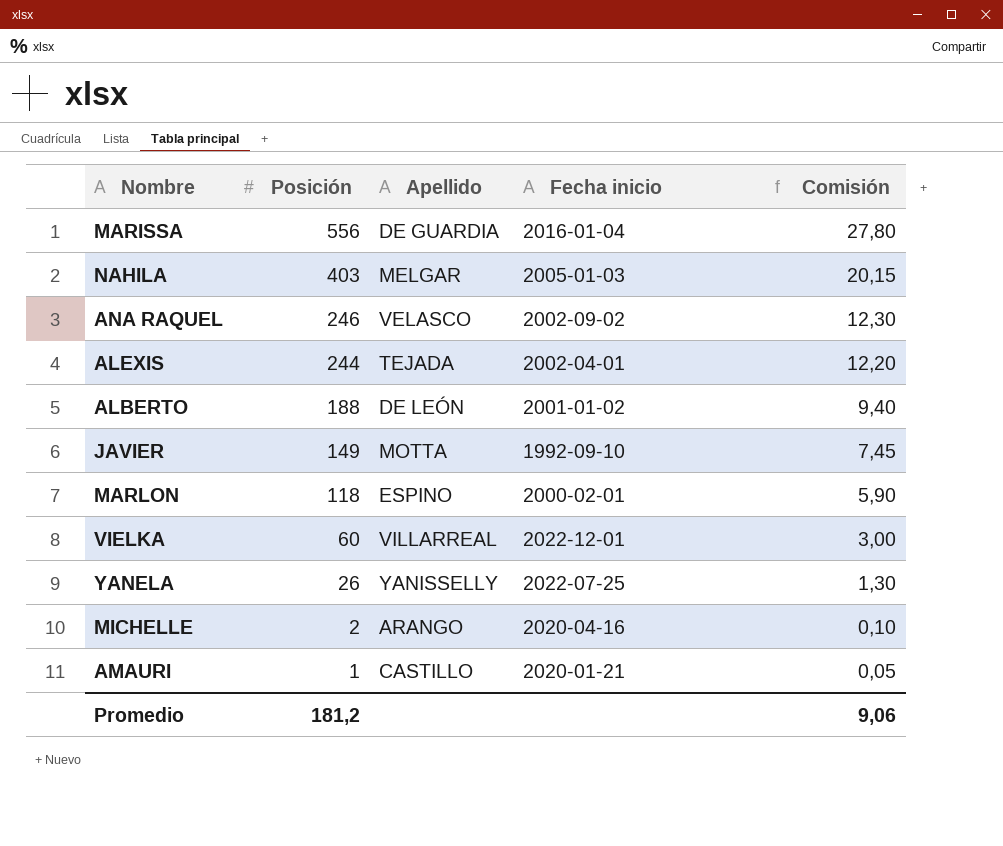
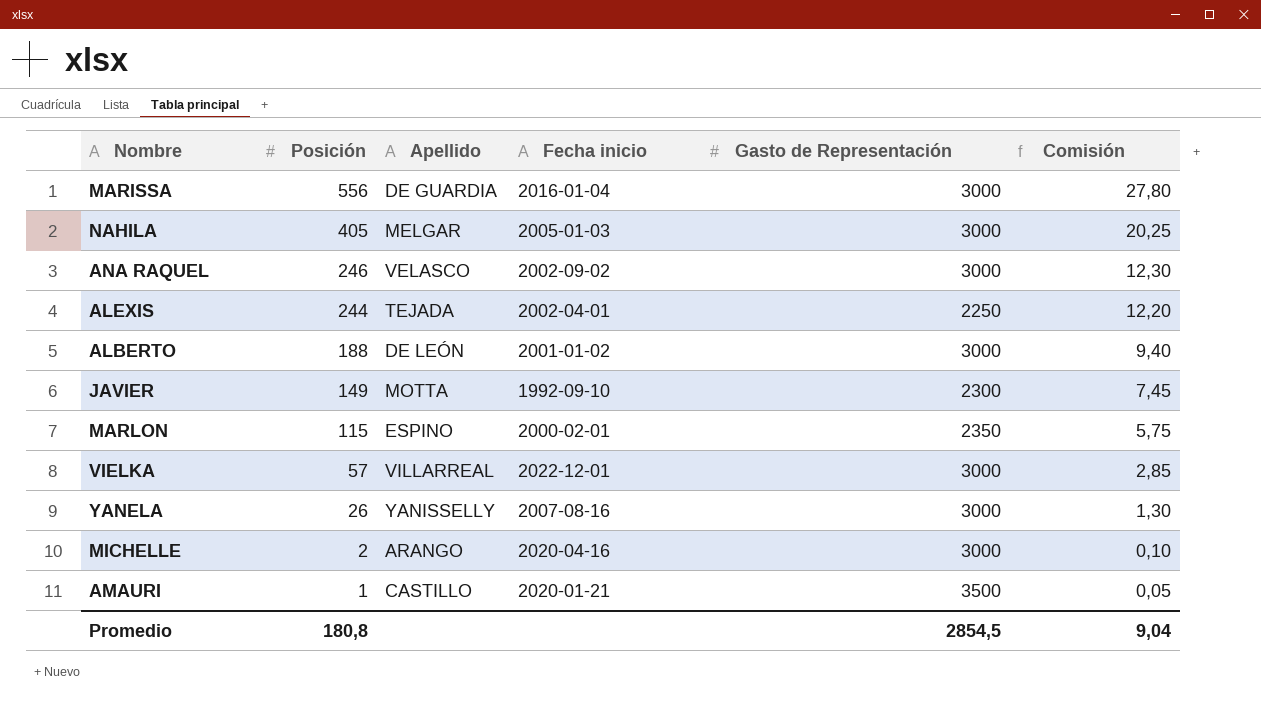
column Gasto de Representación | position: none -> 5
NAHILA | Posición: 403 -> 405
NAHILA | Comisión: 20,15 -> 20,25
MARLON | Posición: 118 -> 115
MARLON | Comisión: 5,90 -> 5,75
VIELKA | Posición: 60 -> 57
VIELKA | Comisión: 3,00 -> 2,85
YANELA | Fecha inicio: 2022-07-25 -> 2007-08-16
Promedio | Posición: 181,2 -> 180,8
Promedio | Comisión: 9,06 -> 9,04

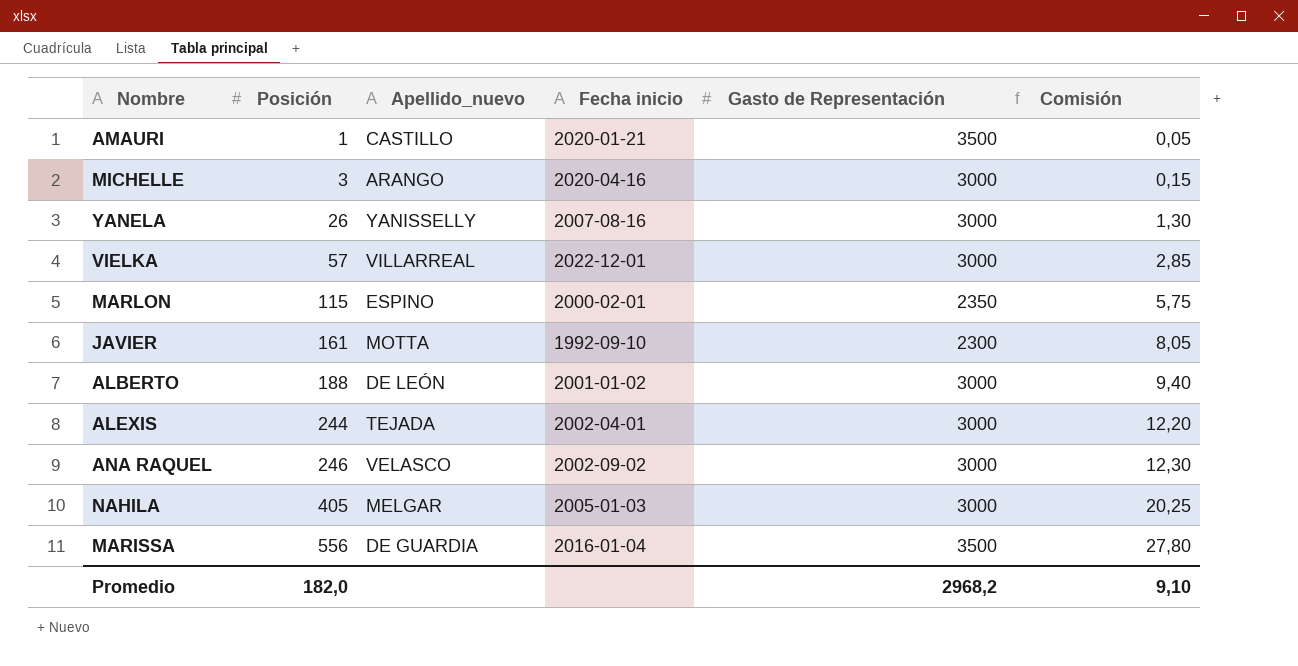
row order: Posición descending -> Posición ascending
column name: Apellido -> Apellido_nuevo
MICHELLE | Posición: 2 -> 3
MICHELLE | Comisión: 0,10 -> 0,15
JAVIER | Posición: 149 -> 161
JAVIER | Comisión: 7,45 -> 8,05
ALEXIS | Gasto de Representación: 2250 -> 3000
MARISSA | Gasto de Representación: 3000 -> 3500
Promedio | Posición: 180,8 -> 182,0
Promedio | Gasto de Representación: 2854,5 -> 2968,2
Promedio | Comisión: 9,04 -> 9,10

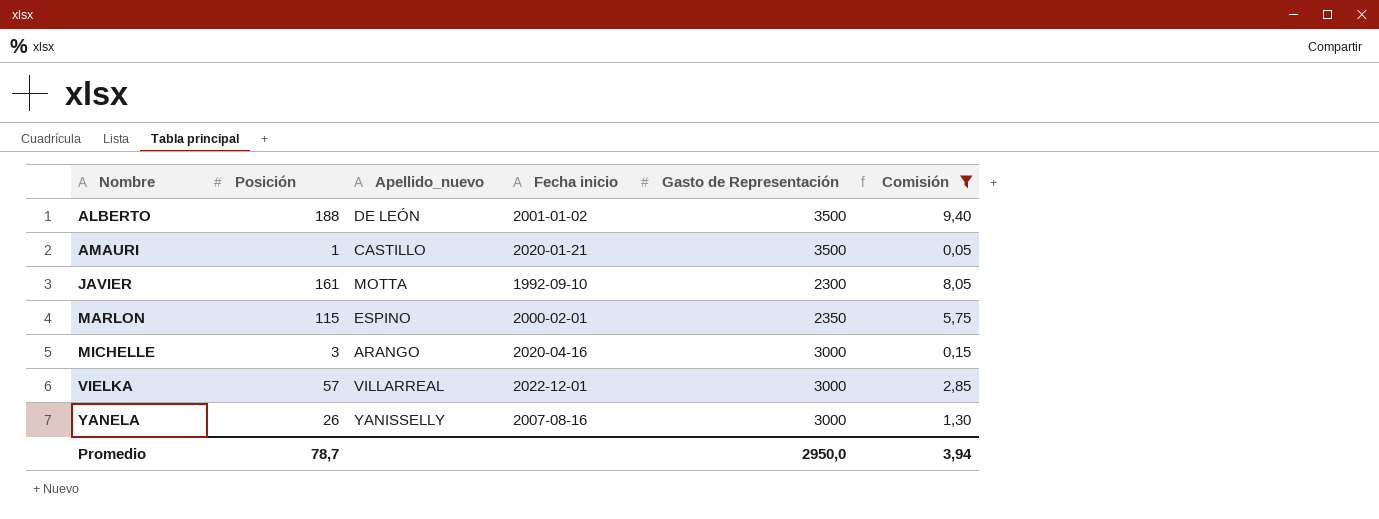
filter: none -> Comisión <= 9,40
row order: Posición ascending -> Nombre ascending
ALBERTO | Gasto de Representación: 3000 -> 3500
Promedio | Posición: 182,0 -> 78,7
Promedio | Gasto de Representación: 2968,2 -> 2950,0
Promedio | Comisión: 9,10 -> 3,94

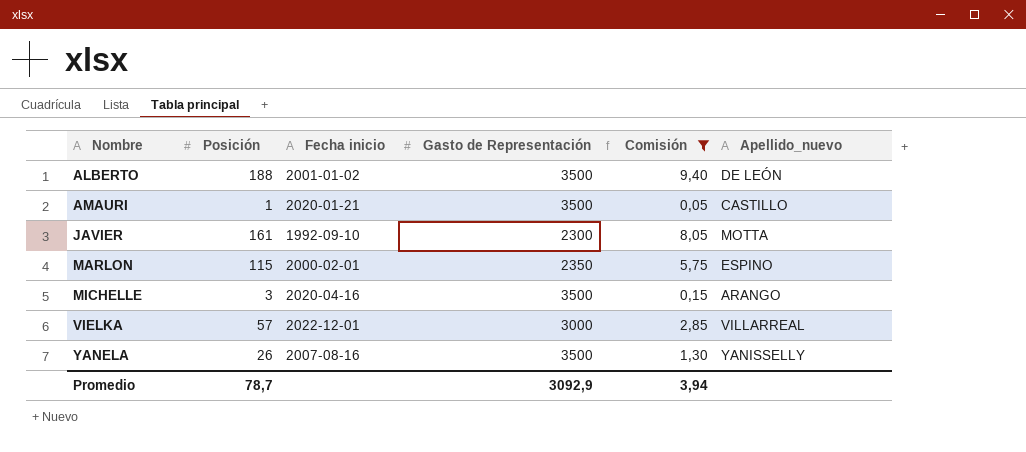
column Apellido_nuevo | position: 3 -> 6
MICHELLE | Gasto de Representación: 3000 -> 3500
YANELA | Gasto de Representación: 3000 -> 3500
Promedio | Gasto de Representación: 2950,0 -> 3092,9

